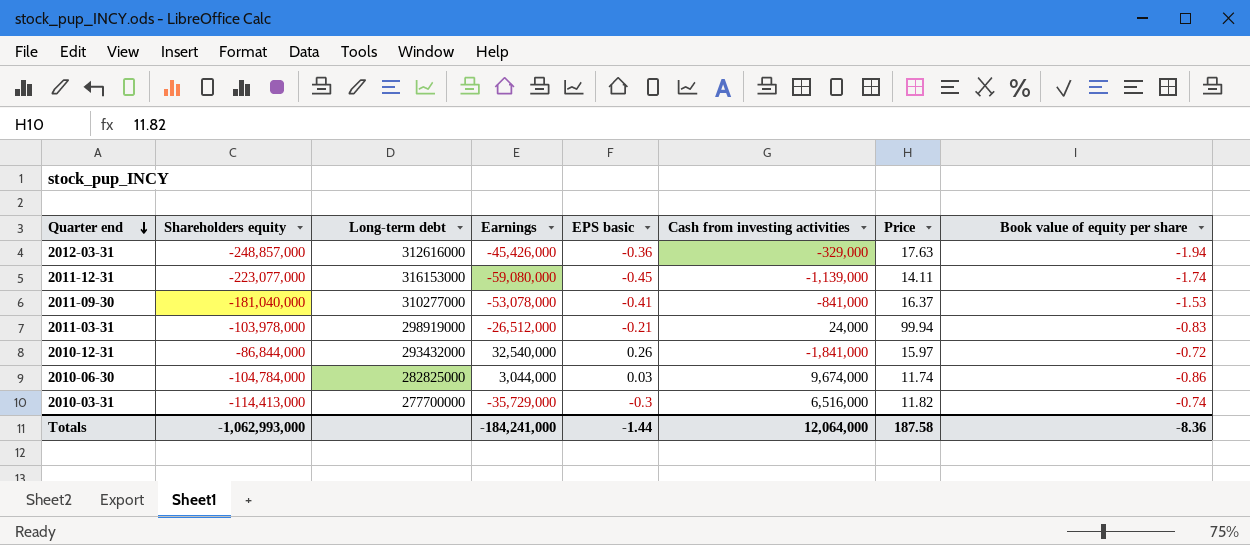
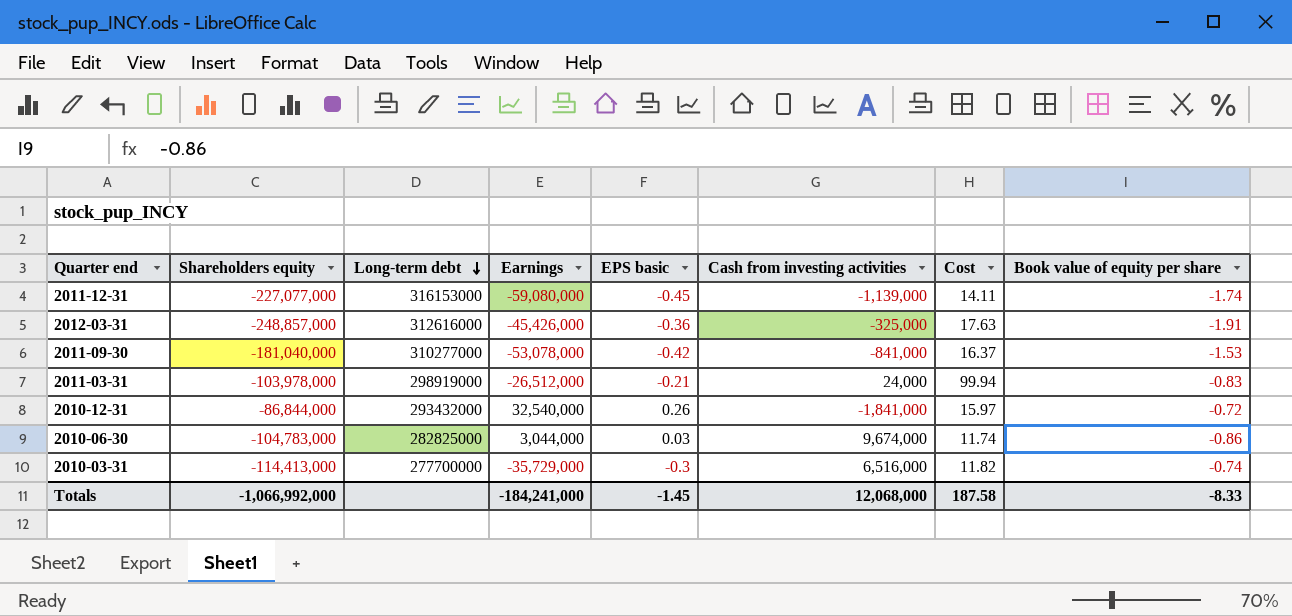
row order: Quarter end descending -> Long-term debt descending
column name: Price -> Cost
2011-12-31 | Shareholders equity: -223,077,000 -> -227,077,000
2012-03-31 | Cash from investing activities: -329,000 -> -325,000
2012-03-31 | Book value of equity per share: -1.94 -> -1.91
2011-09-30 | EPS basic: -0.41 -> -0.42
2010-06-30 | Shareholders equity: -104,784,000 -> -104,783,000
Totals | Shareholders equity: -1,062,993,000 -> -1,066,992,000
Totals | EPS basic: -1.44 -> -1.45
Totals | Cash from investing activities: 12,064,000 -> 12,068,000
Totals | Book value of equity per share: -8.36 -> -8.33

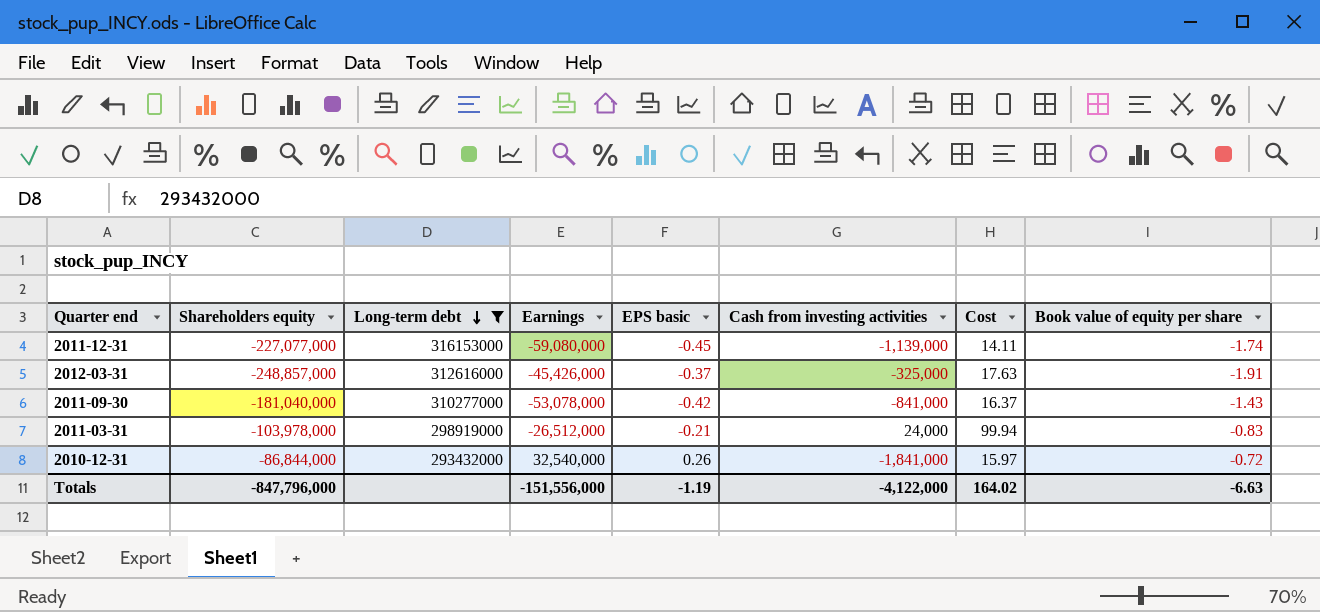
filter: none -> Long-term debt >= 293432000
2012-03-31 | EPS basic: -0.36 -> -0.37
2011-09-30 | Book value of equity per share: -1.53 -> -1.43
Totals | Shareholders equity: -1,066,992,000 -> -847,796,000
Totals | Earnings: -184,241,000 -> -151,556,000
Totals | EPS basic: -1.45 -> -1.19
Totals | Cash from investing activities: 12,068,000 -> -4,122,000
Totals | Cost: 187.58 -> 164.02
Totals | Book value of equity per share: -8.33 -> -6.63

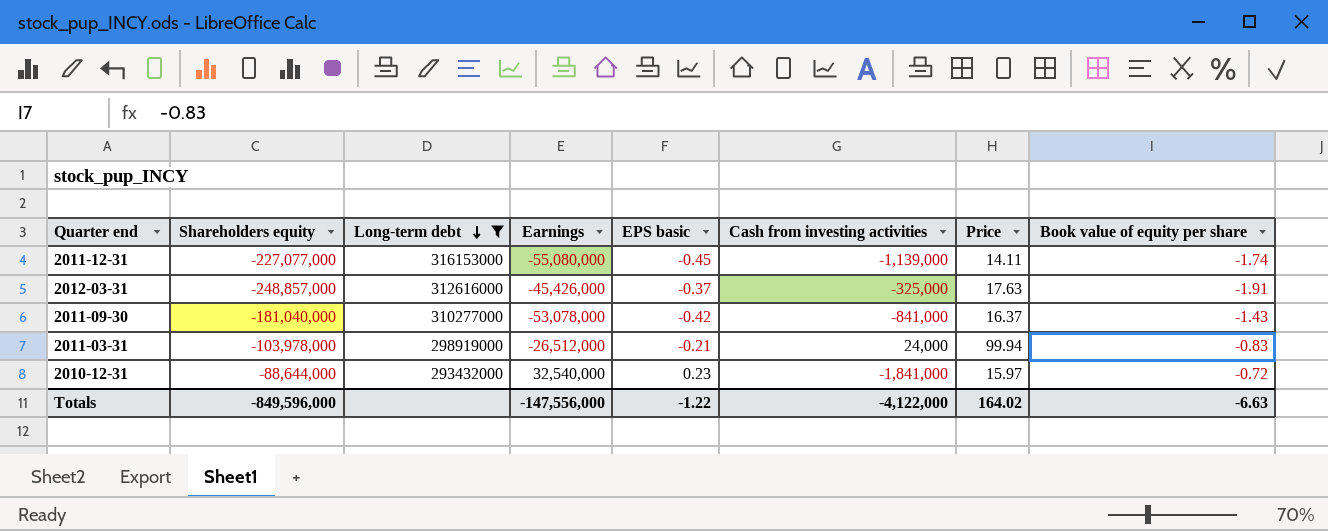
column name: Cost -> Price
2011-12-31 | Earnings: -59,080,000 -> -55,080,000
2010-12-31 | Shareholders equity: -86,844,000 -> -88,644,000
2010-12-31 | EPS basic: 0.26 -> 0.23
Totals | Shareholders equity: -847,796,000 -> -849,596,000
Totals | Earnings: -151,556,000 -> -147,556,000
Totals | EPS basic: -1.19 -> -1.22

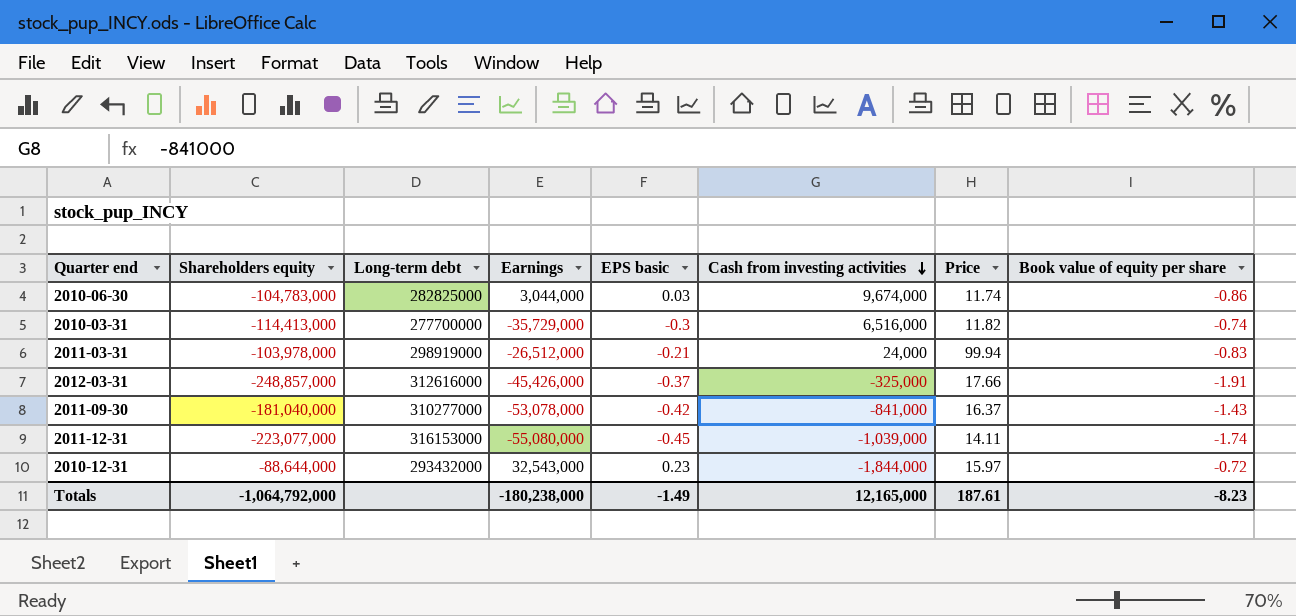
filter: Long-term debt >= 293432000 -> none
row order: Long-term debt descending -> Cash from investing activities descending
2012-03-31 | Price: 17.63 -> 17.66
2011-12-31 | Shareholders equity: -227,077,000 -> -223,077,000
2011-12-31 | Cash from investing activities: -1,139,000 -> -1,039,000
2010-12-31 | Earnings: 32,540,000 -> 32,543,000
2010-12-31 | Cash from investing activities: -1,841,000 -> -1,844,000
Totals | Shareholders equity: -849,596,000 -> -1,064,792,000
Totals | Earnings: -147,556,000 -> -180,238,000
Totals | EPS basic: -1.22 -> -1.49
Totals | Cash from investing activities: -4,122,000 -> 12,165,000
Totals | Price: 164.02 -> 187.61
Totals | Book value of equity per share: -6.63 -> -8.23

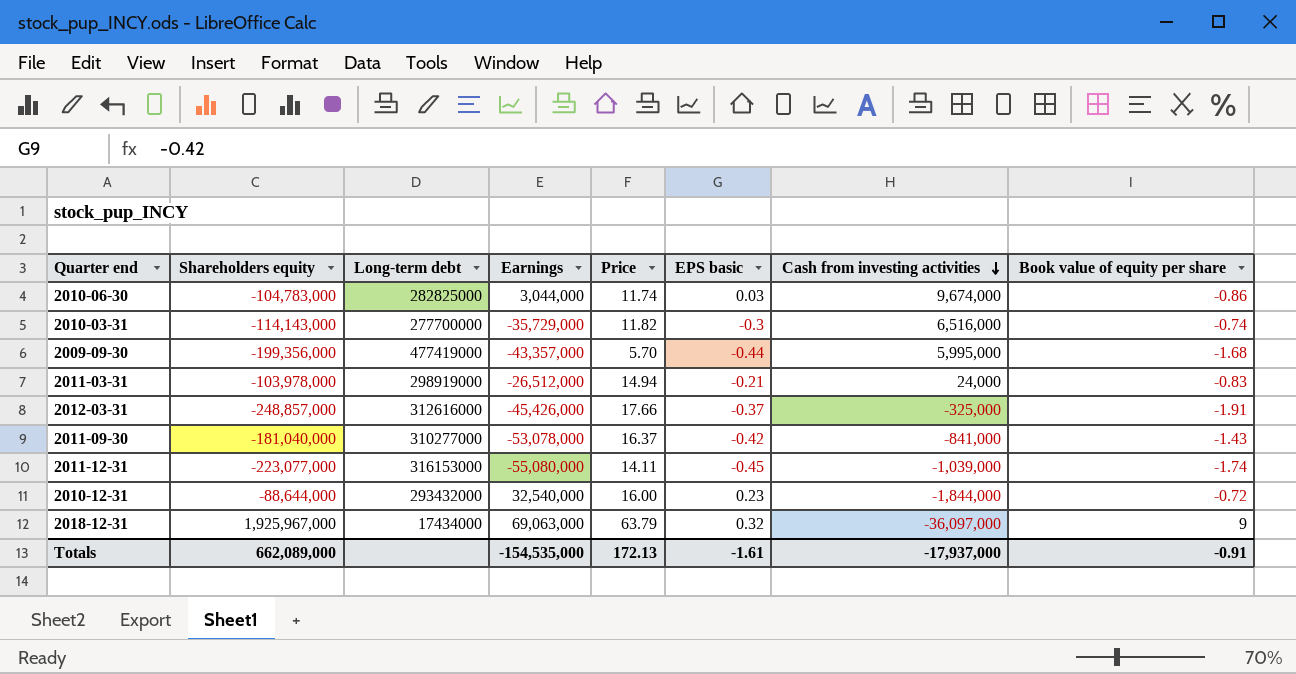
column Price | position: 7 -> 5
2010-03-31 | Shareholders equity: -114,413,000 -> -114,143,000
row 2009-09-30: none -> -199,356,000 | 477419000 | -43,357,000 | 5.70 | -0.44 | 5,995,000 | -1.68
2011-03-31 | Price: 99.94 -> 14.94
2010-12-31 | Earnings: 32,543,000 -> 32,540,000
2010-12-31 | Price: 15.97 -> 16.00
row 2018-12-31: none -> 1,925,967,000 | 17434000 | 69,063,000 | 63.79 | 0.32 | -36,097,000 | 9
Totals | Shareholders equity: -1,064,792,000 -> 662,089,000
Totals | Earnings: -180,238,000 -> -154,535,000
Totals | Price: 187.61 -> 172.13
Totals | EPS basic: -1.49 -> -1.61
Totals | Cash from investing activities: 12,165,000 -> -17,937,000
Totals | Book value of equity per share: -8.23 -> -0.91

